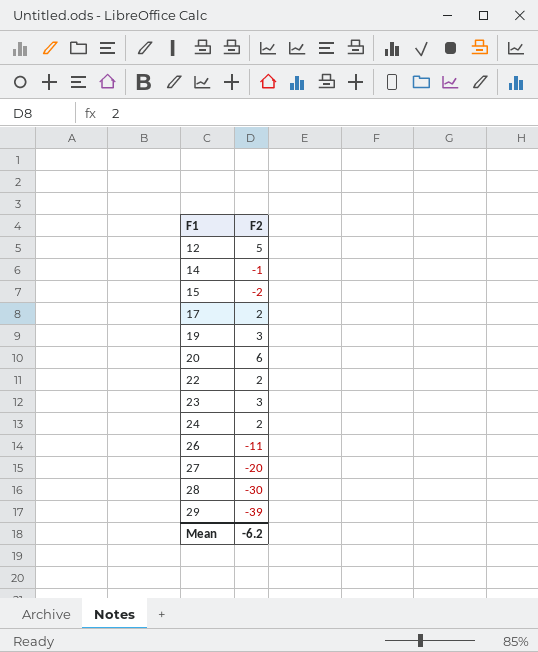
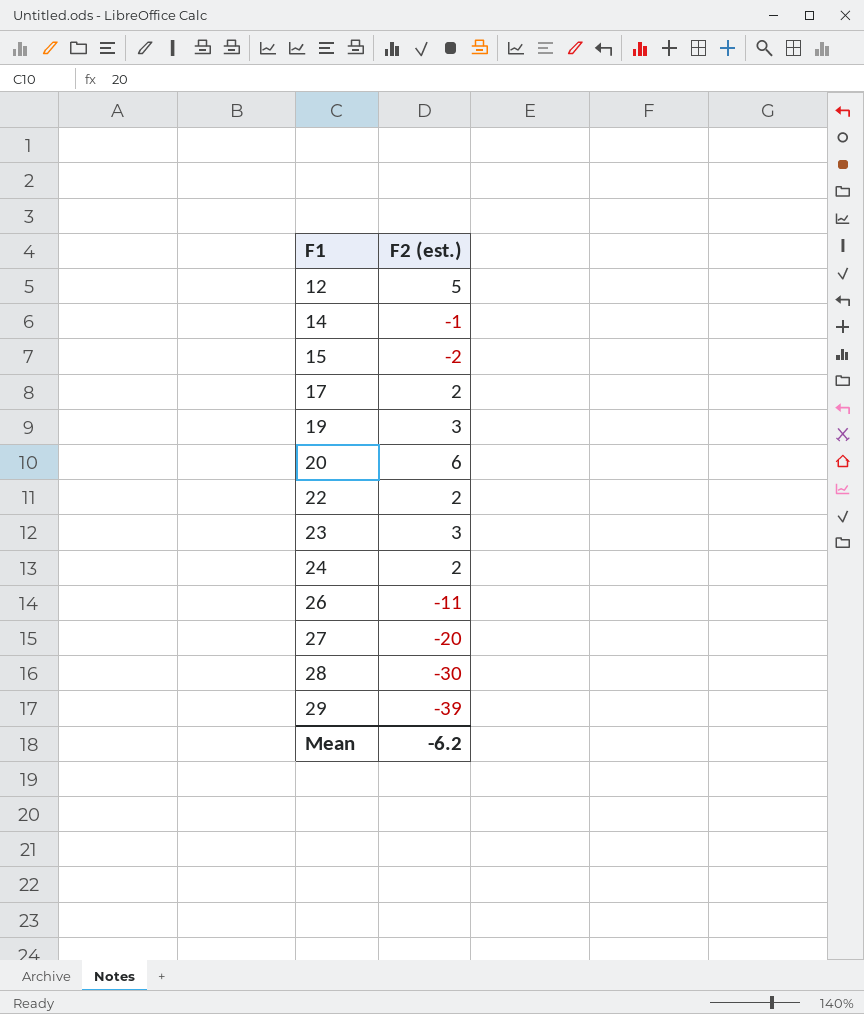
column name: F2 -> F2 (est.)

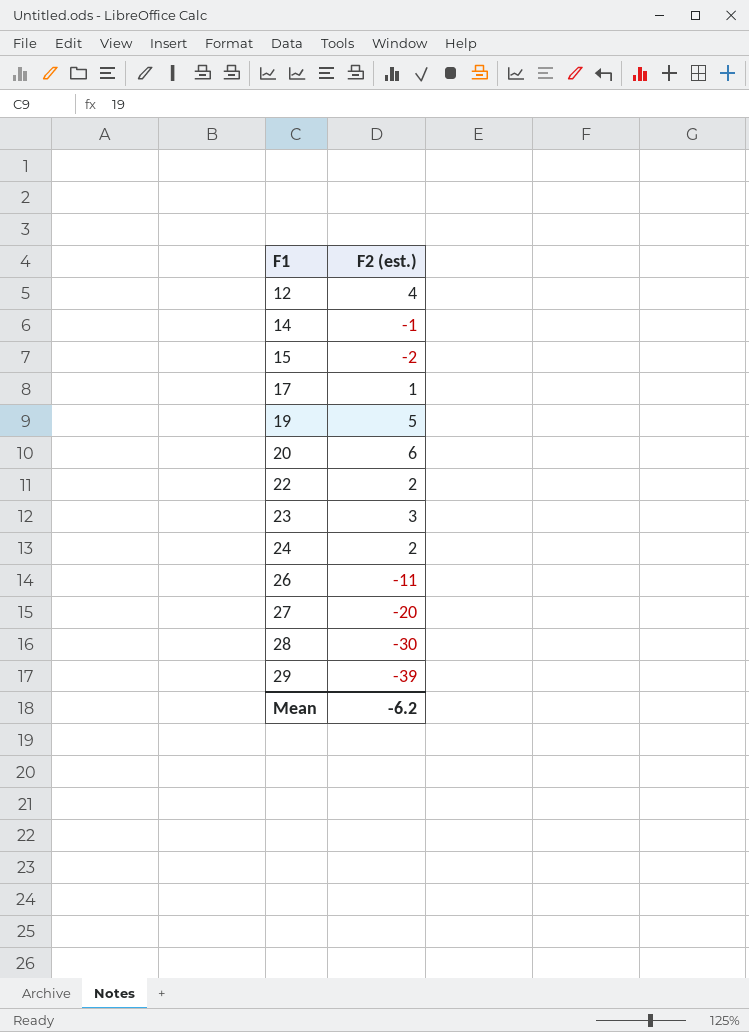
12 | F2 (est.): 5 -> 4
17 | F2 (est.): 2 -> 1
19 | F2 (est.): 3 -> 5

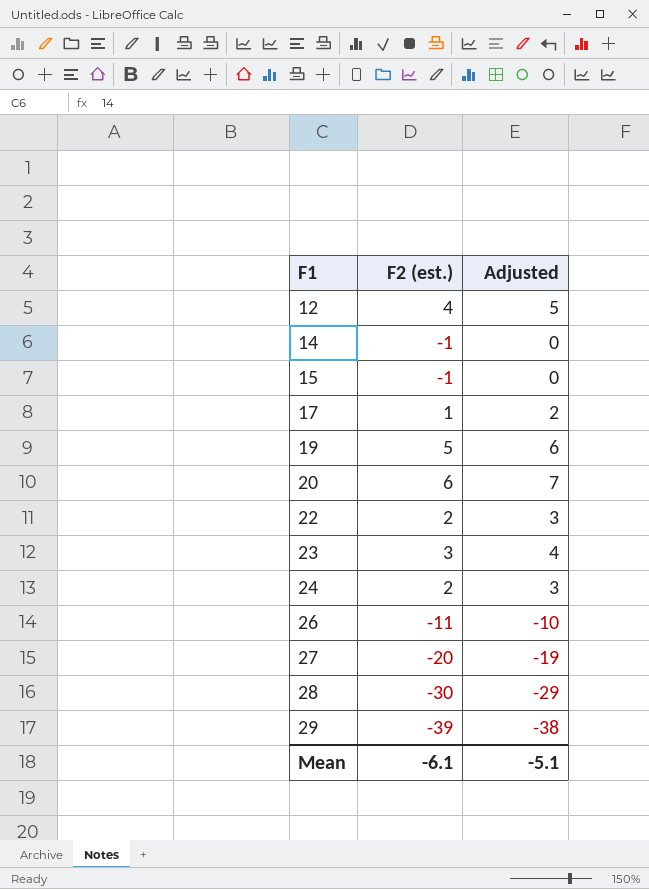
column Adjusted | formula: none -> [F2 (est.)] + 1
15 | F2 (est.): -2 -> -1
Mean | F2 (est.): -6.2 -> -6.1

